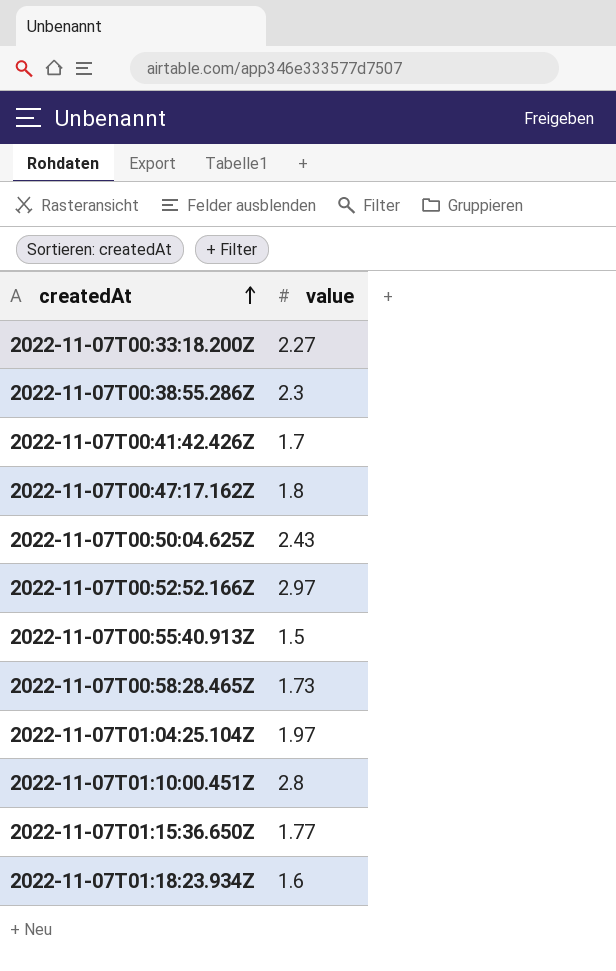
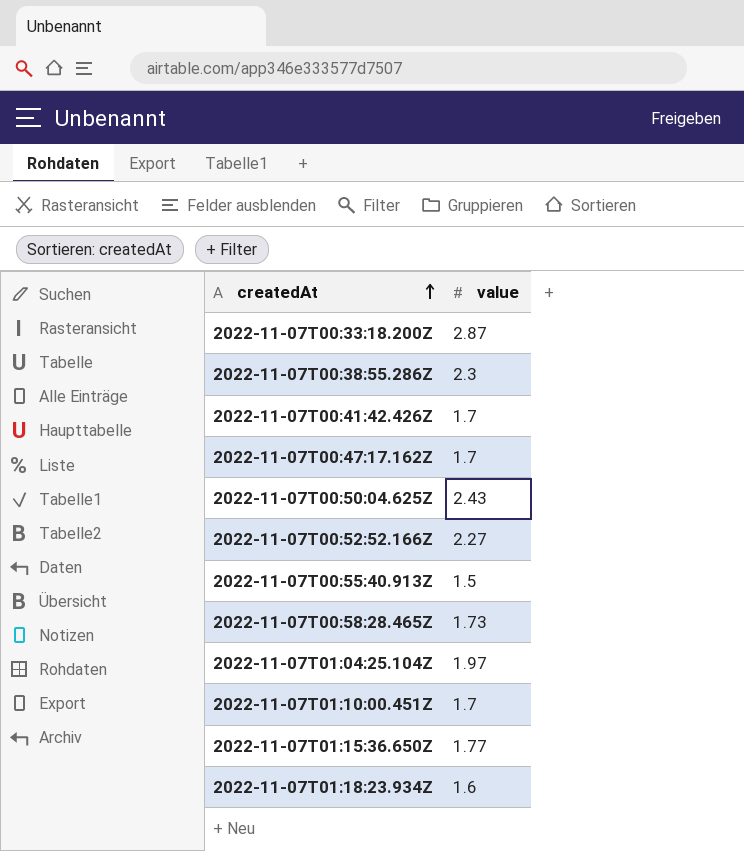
2022-11-07T00:33:18.200Z | value: 2.27 -> 2.87
2022-11-07T00:47:17.162Z | value: 1.8 -> 1.7
2022-11-07T00:52:52.166Z | value: 2.97 -> 2.27
2022-11-07T01:10:00.451Z | value: 2.8 -> 1.7

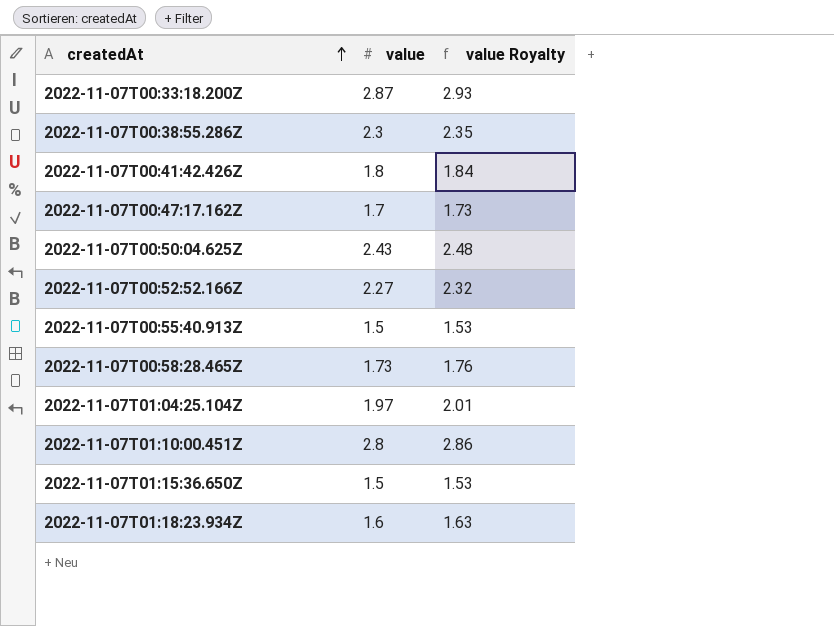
column value Royalty | formula: none -> [value] * 1.02
2022-11-07T00:41:42.426Z | value: 1.7 -> 1.8
2022-11-07T01:10:00.451Z | value: 1.7 -> 2.8
2022-11-07T01:15:36.650Z | value: 1.77 -> 1.5

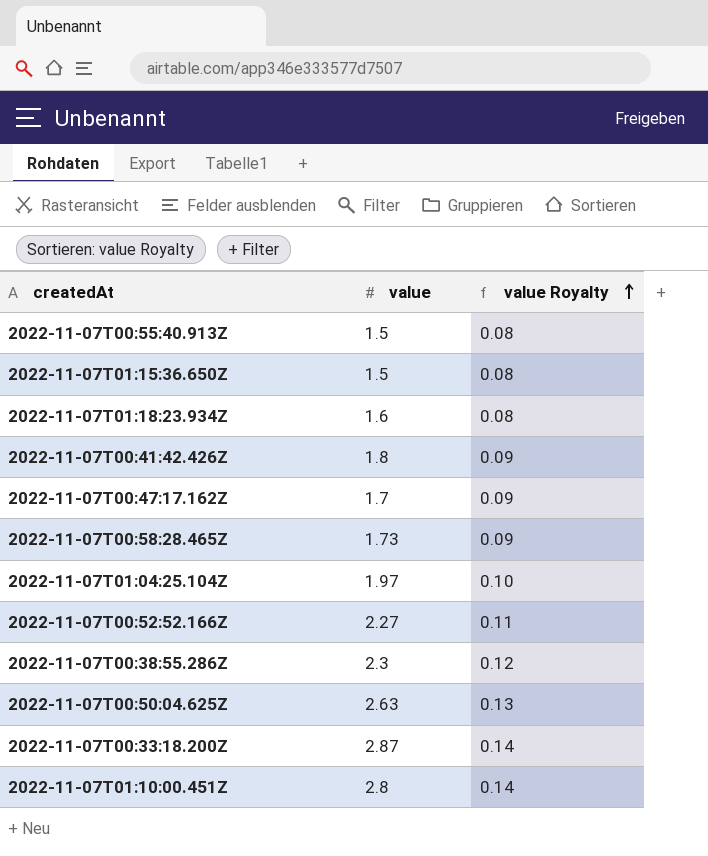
row order: createdAt ascending -> value Royalty ascending
column value Royalty | formula: [value] * 1.02 -> [value] * 0.05
2022-11-07T00:50:04.625Z | value: 2.43 -> 2.63

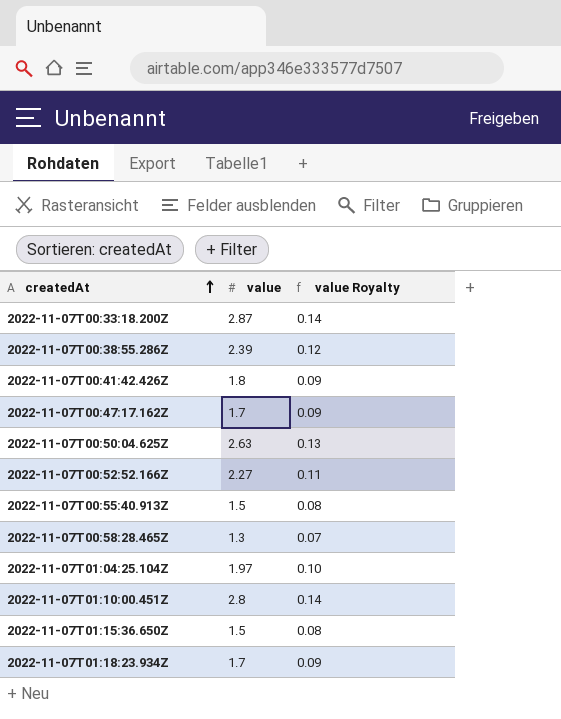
row order: value Royalty ascending -> createdAt ascending
2022-11-07T00:38:55.286Z | value: 2.3 -> 2.39
2022-11-07T00:58:28.465Z | value: 1.73 -> 1.3
2022-11-07T00:58:28.465Z | value Royalty: 0.09 -> 0.07
2022-11-07T01:18:23.934Z | value: 1.6 -> 1.7
2022-11-07T01:18:23.934Z | value Royalty: 0.08 -> 0.09

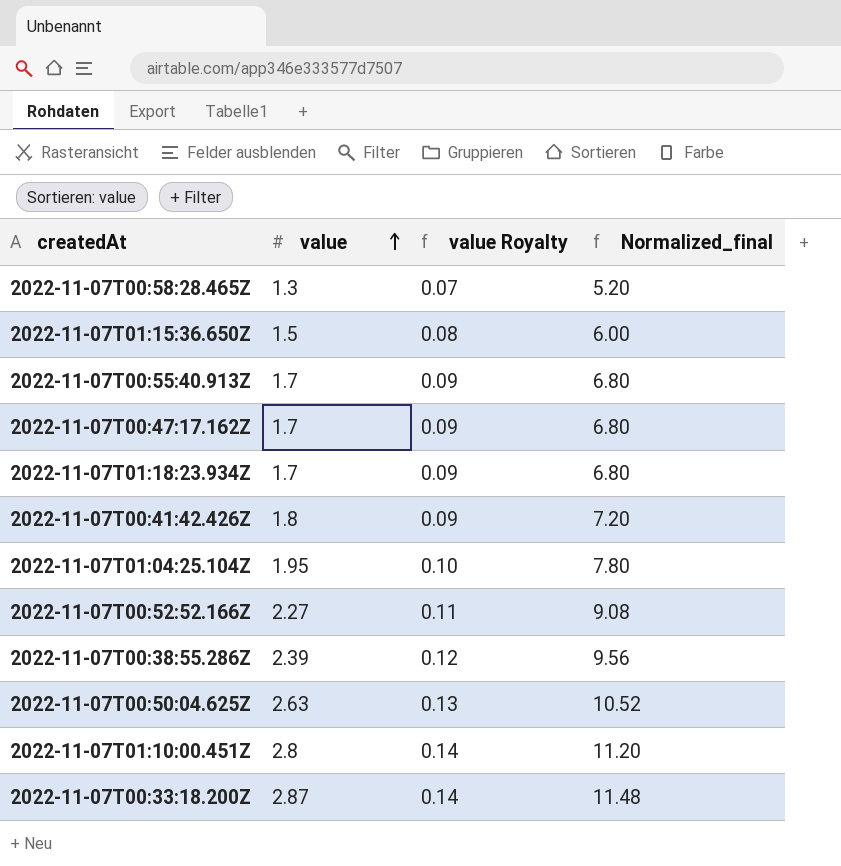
row order: createdAt ascending -> value ascending
column Normalized_final | formula: none -> [value] * 4
2022-11-07T00:55:40.913Z | value: 1.5 -> 1.7
2022-11-07T00:55:40.913Z | value Royalty: 0.08 -> 0.09
2022-11-07T01:04:25.104Z | value: 1.97 -> 1.95

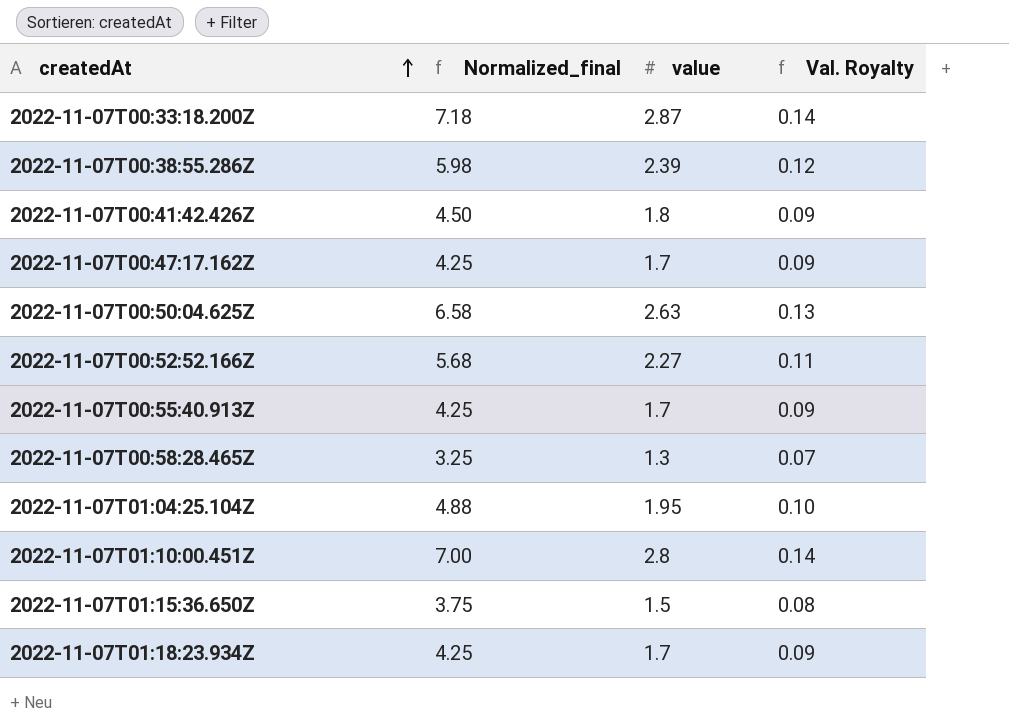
row order: value ascending -> createdAt ascending
column Normalized_final | formula: [value] * 4 -> [value] * 2.5
column Normalized_final | position: 4 -> 2
column name: value Royalty -> Val. Royalty

